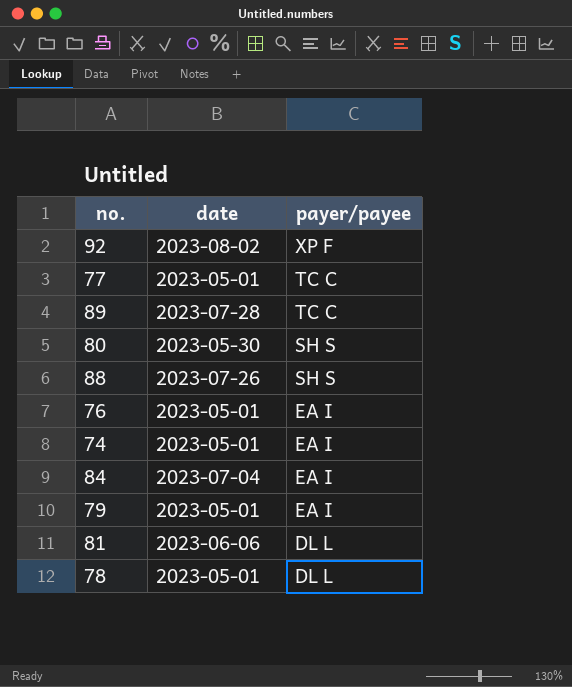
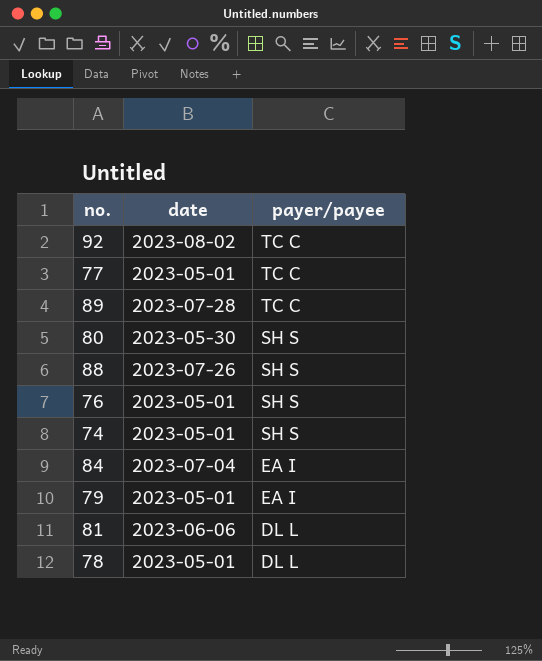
92 | payer/payee: XP F -> TC C
76 | payer/payee: EA I -> SH S
74 | payer/payee: EA I -> SH S

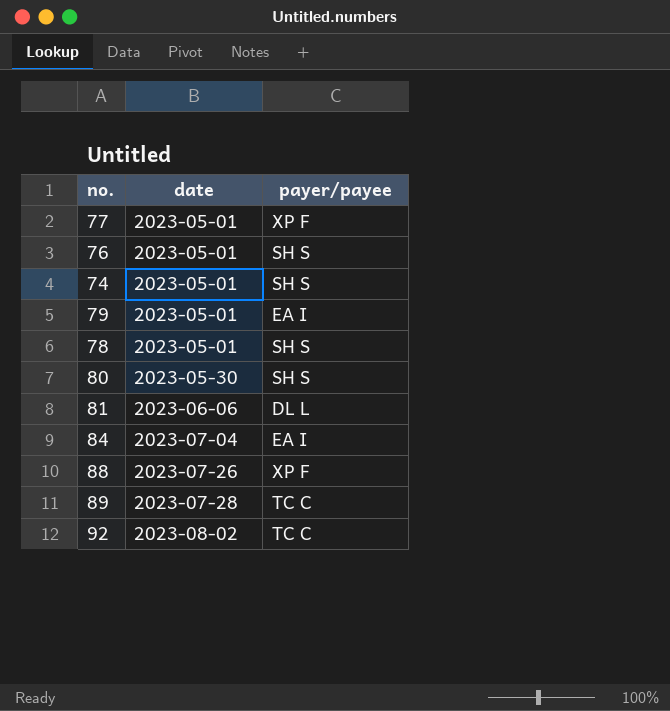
row order: payer/payee descending -> date ascending
77 | payer/payee: TC C -> XP F
78 | payer/payee: DL L -> SH S
88 | payer/payee: SH S -> XP F

